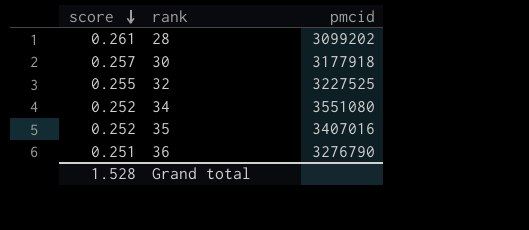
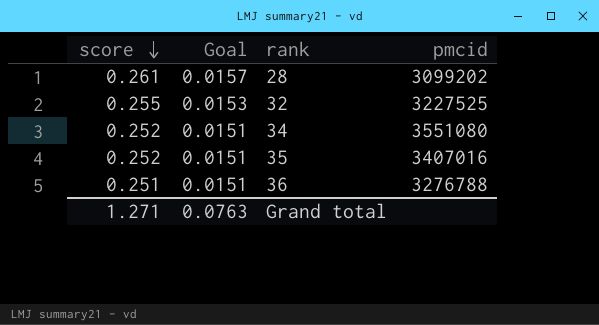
column Goal | formula: none -> [score] * 0.06
row 30: 0.257 | 3177918 -> none
36 | pmcid: 3276790 -> 3276788
Grand total | score: 1.528 -> 1.271

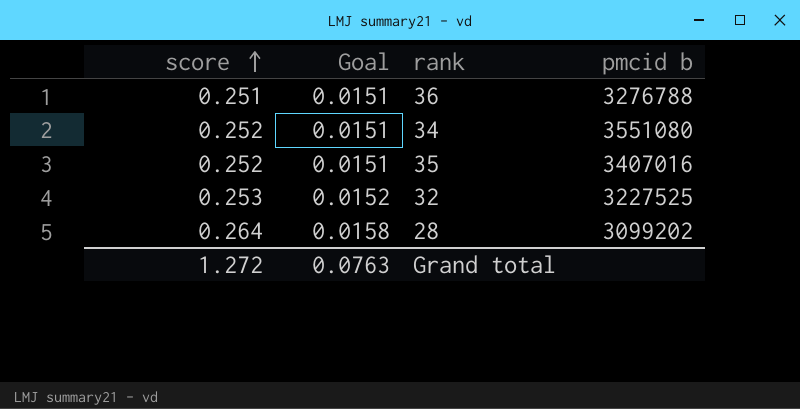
row order: score descending -> score ascending
column name: pmcid -> pmcid b
32 | score: 0.255 -> 0.253
32 | Goal: 0.0153 -> 0.0152
28 | score: 0.261 -> 0.264
28 | Goal: 0.0157 -> 0.0158
Grand total | score: 1.271 -> 1.272

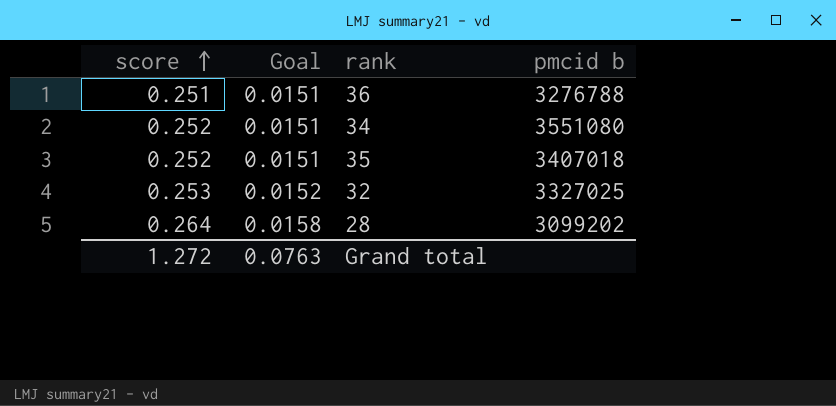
35 | pmcid b: 3407016 -> 3407018
32 | pmcid b: 3227525 -> 3327025

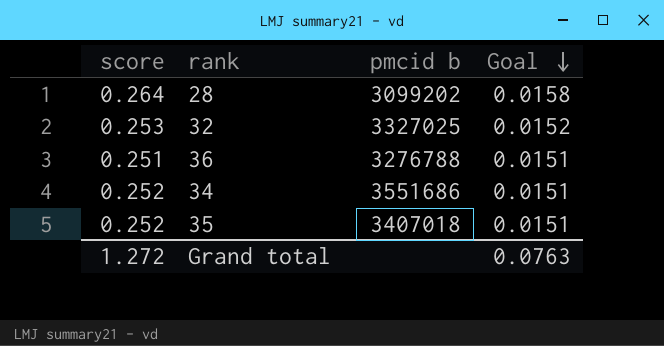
row order: score ascending -> Goal descending
column Goal | position: 2 -> 4
34 | pmcid b: 3551080 -> 3551686

